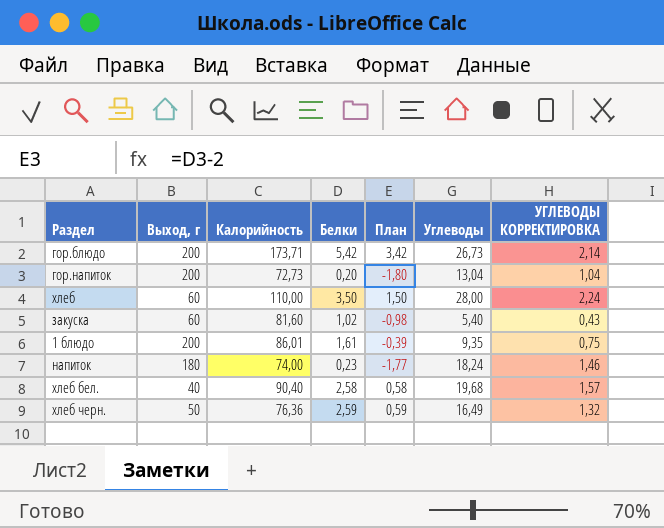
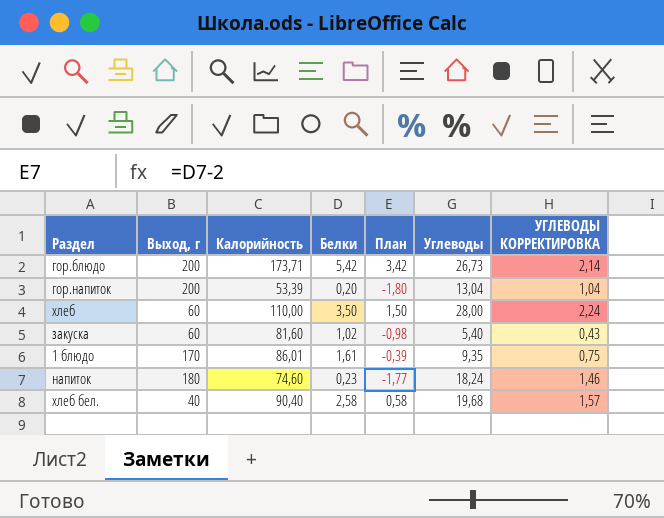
row хлеб черн.: 50 | 76,36 | 2,59 | 0,59 | 16,49 | 1,32 -> none
гор.напиток | Калорийность: 72,73 -> 53,39
1 блюдо | Выход, г: 200 -> 170
напиток | Калорийность: 74,00 -> 74,60

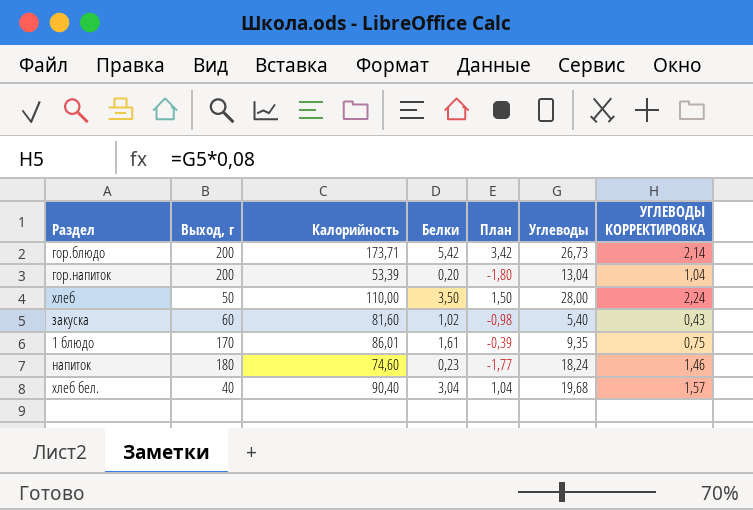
хлеб | Выход, г: 60 -> 50
хлеб бел. | Белки: 2,58 -> 3,04
хлеб бел. | План: 0,58 -> 1,04

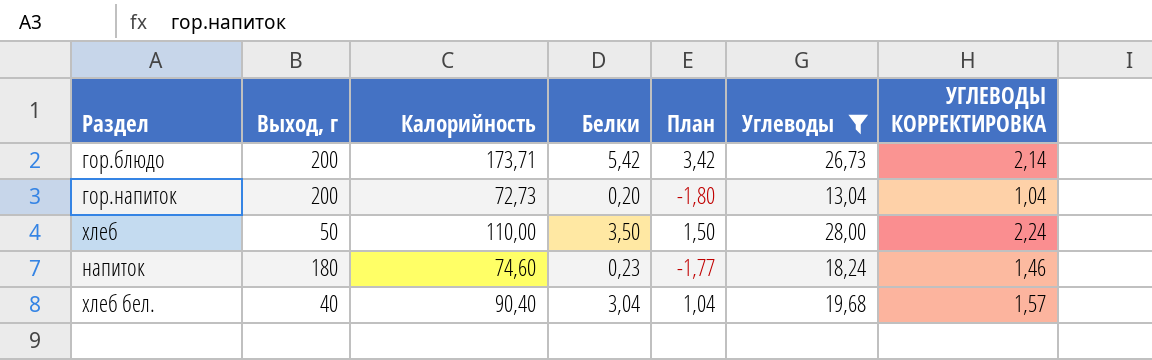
filter: none -> Углеводы >= 13,04
гор.напиток | Калорийность: 53,39 -> 72,73

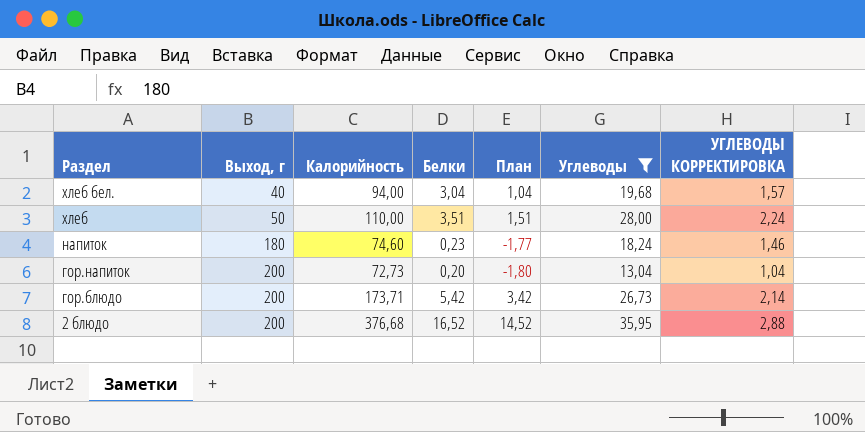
row order: none -> Раздел descending
хлеб бел. | Калорийность: 90,40 -> 94,00
хлеб | Белки: 3,50 -> 3,51
хлеб | План: 1,50 -> 1,51
row 2 блюдо: none -> 200 | 376,68 | 16,52 | 14,52 | 35,95 | 2,88

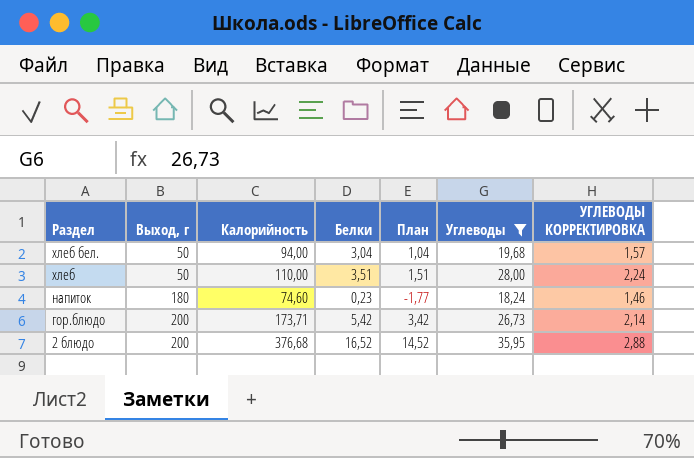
row гор.напиток: 200 | 72,73 | 0,20 | -1,80 | 13,04 | 1,04 -> none
хлеб бел. | Выход, г: 40 -> 50

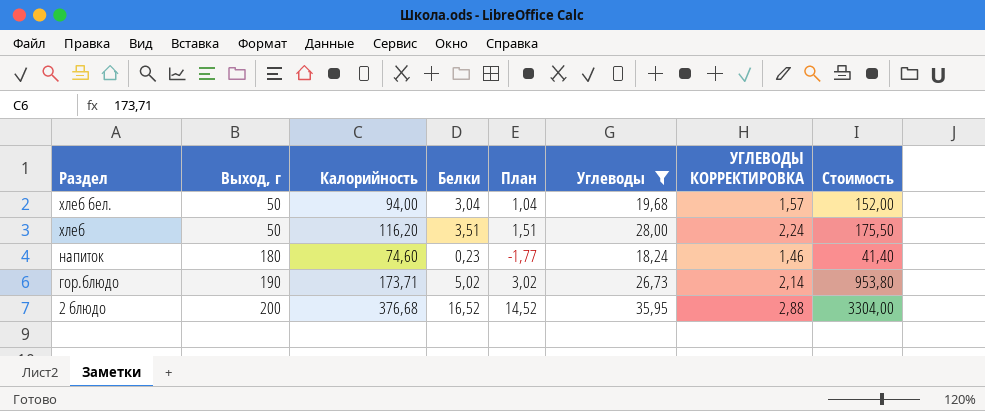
column Стоимость | formula: none -> [Выход, г] * [Белки]
хлеб | Калорийность: 110,00 -> 116,20
гор.блюдо | Выход, г: 200 -> 190
гор.блюдо | Белки: 5,42 -> 5,02
гор.блюдо | План: 3,42 -> 3,02

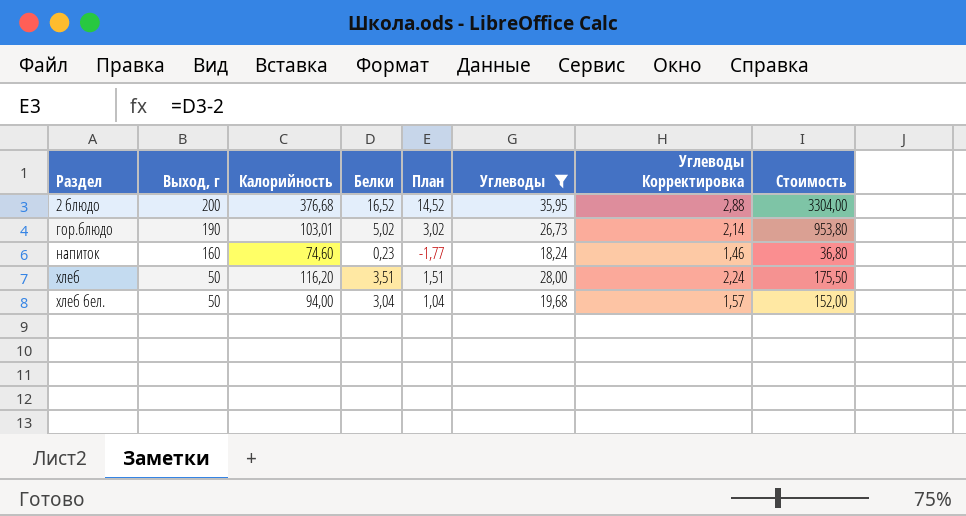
row order: Раздел descending -> Раздел ascending
column name: УГЛЕВОДЫ КОРРЕКТИРОВКА -> Углеводы Корректировка
гор.блюдо | Калорийность: 173,71 -> 103,01
напиток | Выход, г: 180 -> 160
напиток | Стоимость: 41,40 -> 36,80

